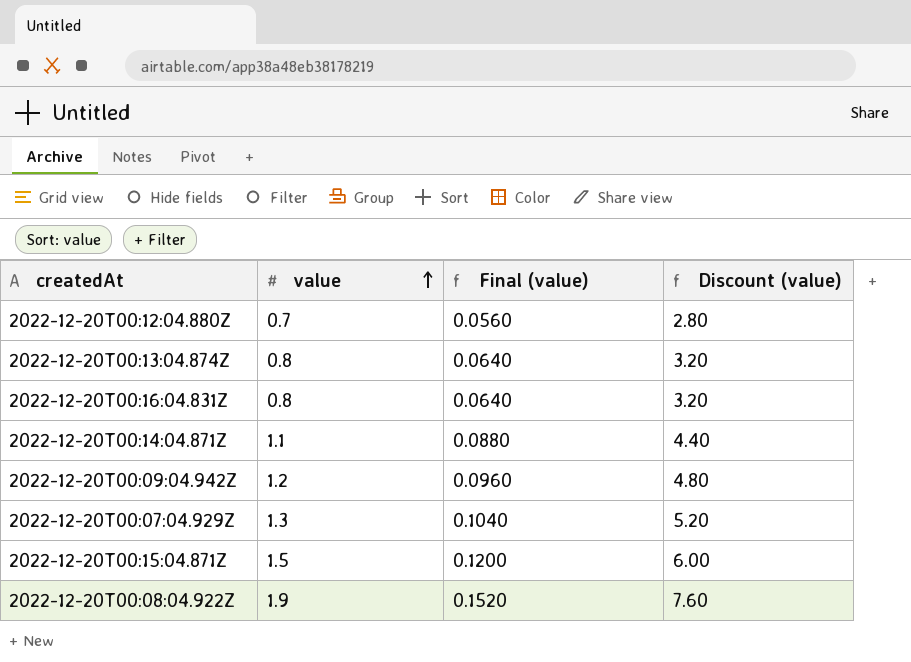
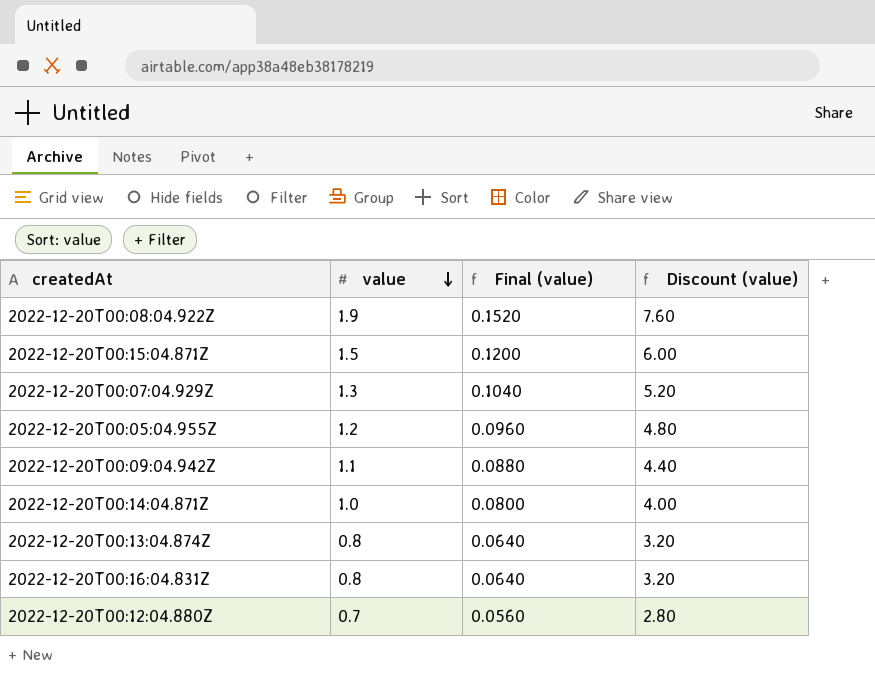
row order: value ascending -> value descending
row 2022-12-20T00:05:04.955Z: none -> 1.2 | 0.0960 | 4.80
2022-12-20T00:09:04.942Z | value: 1.2 -> 1.1
2022-12-20T00:09:04.942Z | Final (value): 0.0960 -> 0.0880
2022-12-20T00:09:04.942Z | Discount (value): 4.80 -> 4.40
2022-12-20T00:14:04.871Z | value: 1.1 -> 1.0
2022-12-20T00:14:04.871Z | Final (value): 0.0880 -> 0.0800
2022-12-20T00:14:04.871Z | Discount (value): 4.40 -> 4.00

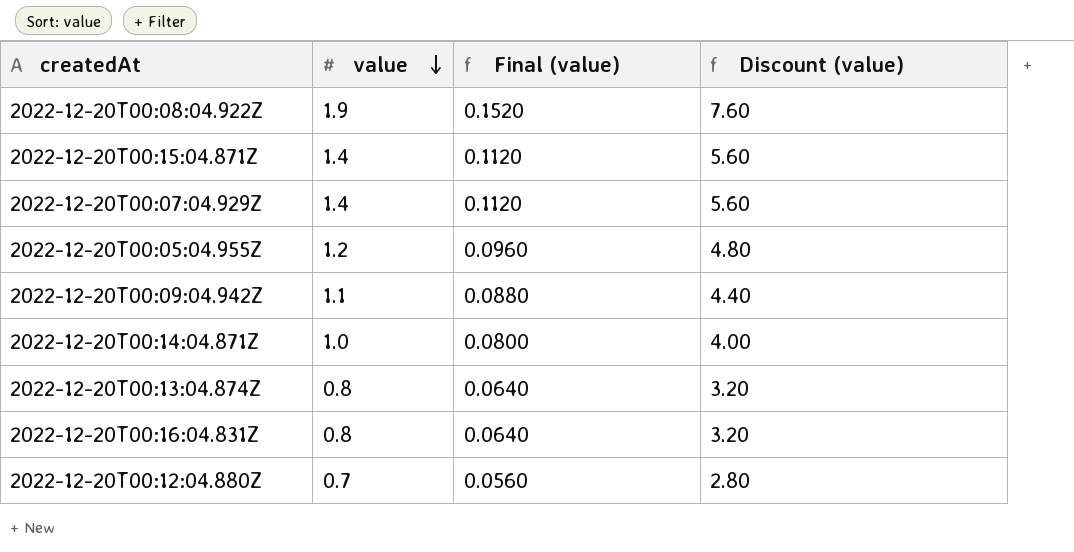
2022-12-20T00:15:04.871Z | value: 1.5 -> 1.4
2022-12-20T00:15:04.871Z | Final (value): 0.1200 -> 0.1120
2022-12-20T00:15:04.871Z | Discount (value): 6.00 -> 5.60
2022-12-20T00:07:04.929Z | value: 1.3 -> 1.4
2022-12-20T00:07:04.929Z | Final (value): 0.1040 -> 0.1120
2022-12-20T00:07:04.929Z | Discount (value): 5.20 -> 5.60

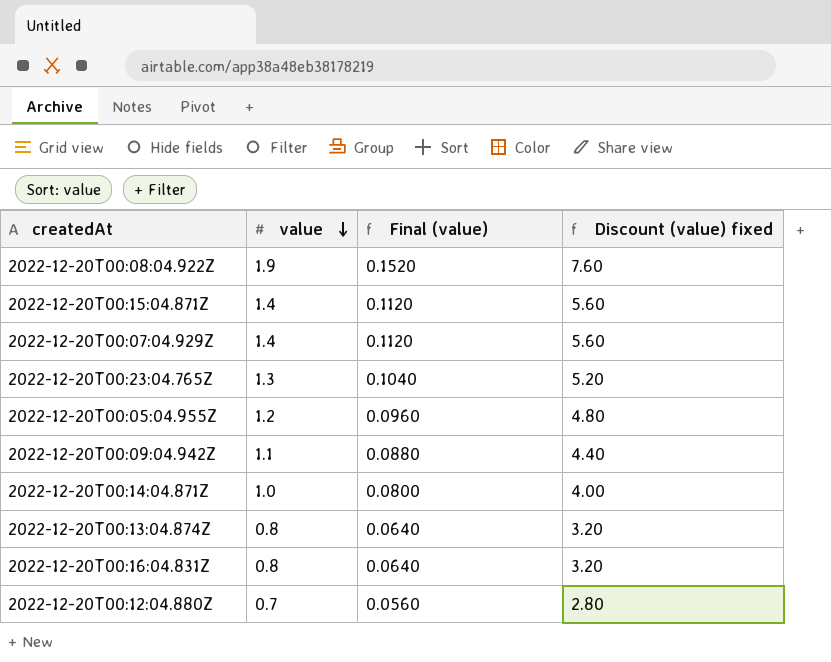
column name: Discount (value) -> Discount (value) fixed
row 2022-12-20T00:23:04.765Z: none -> 1.3 | 0.1040 | 5.20

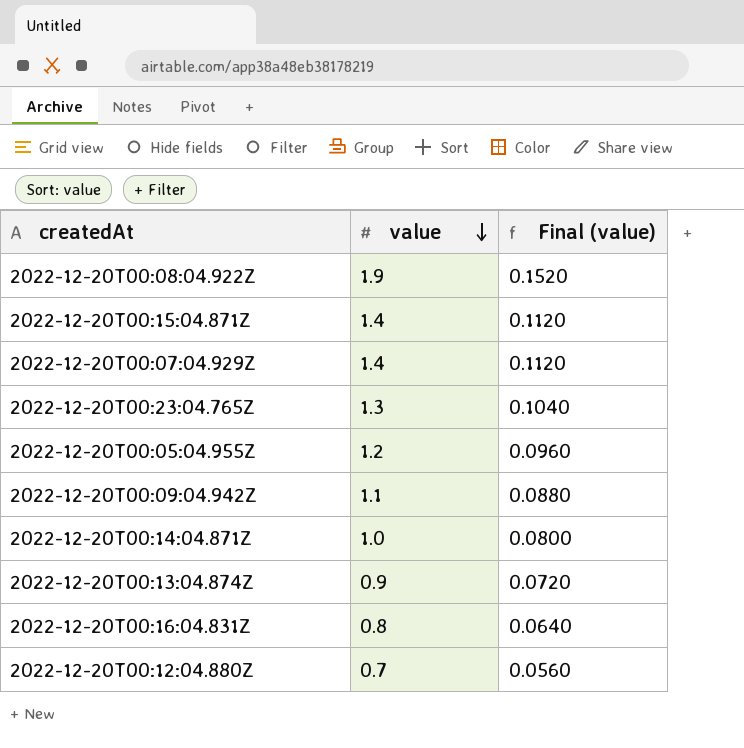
column Discount (value) fixed | formula: [value] * 4 -> none
2022-12-20T00:13:04.874Z | value: 0.8 -> 0.9
2022-12-20T00:13:04.874Z | Final (value): 0.0640 -> 0.0720

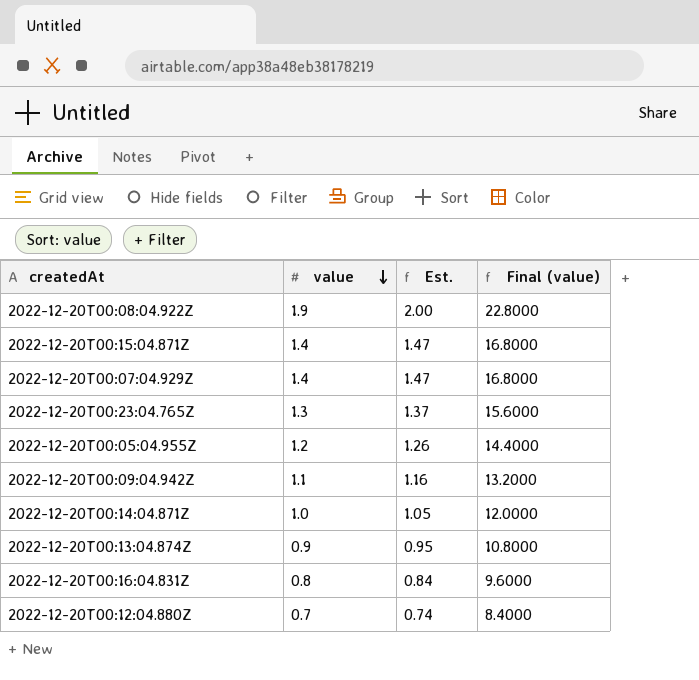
column Est. | formula: none -> [value] * 1.05
column Final (value) | formula: [value] * 0.08 -> [value] * 12

